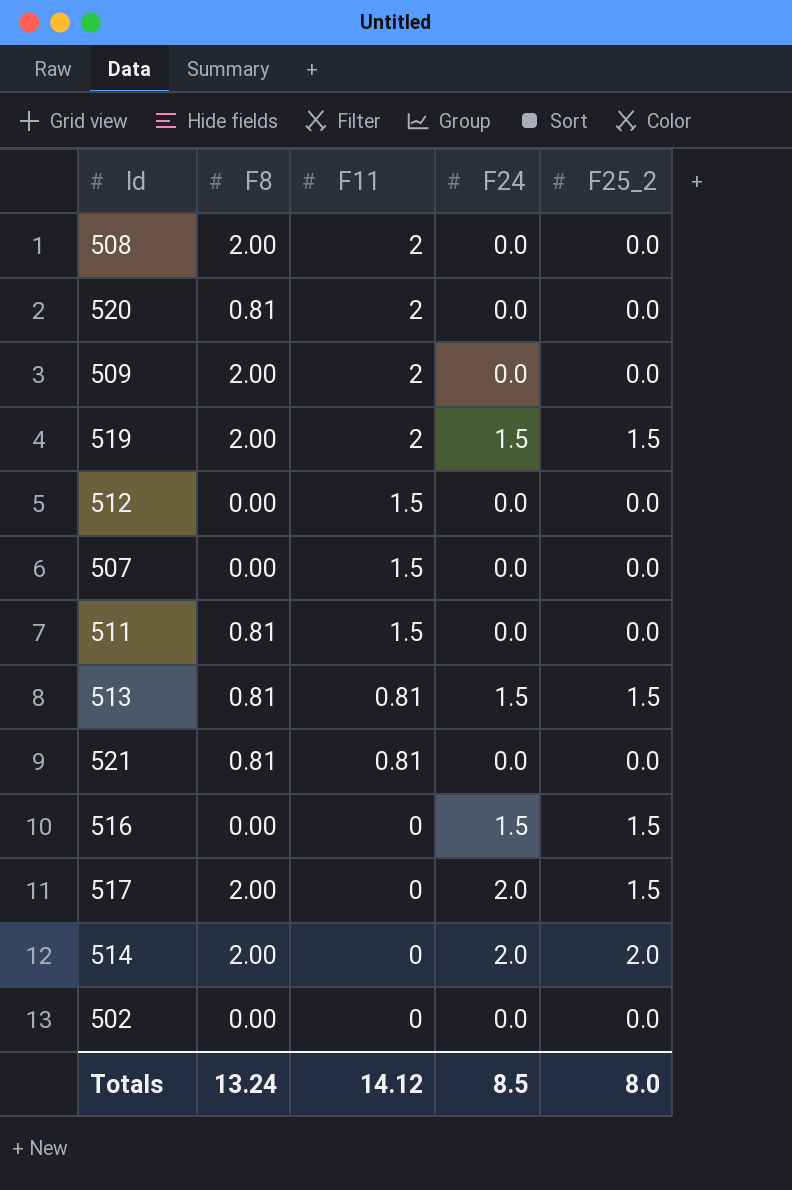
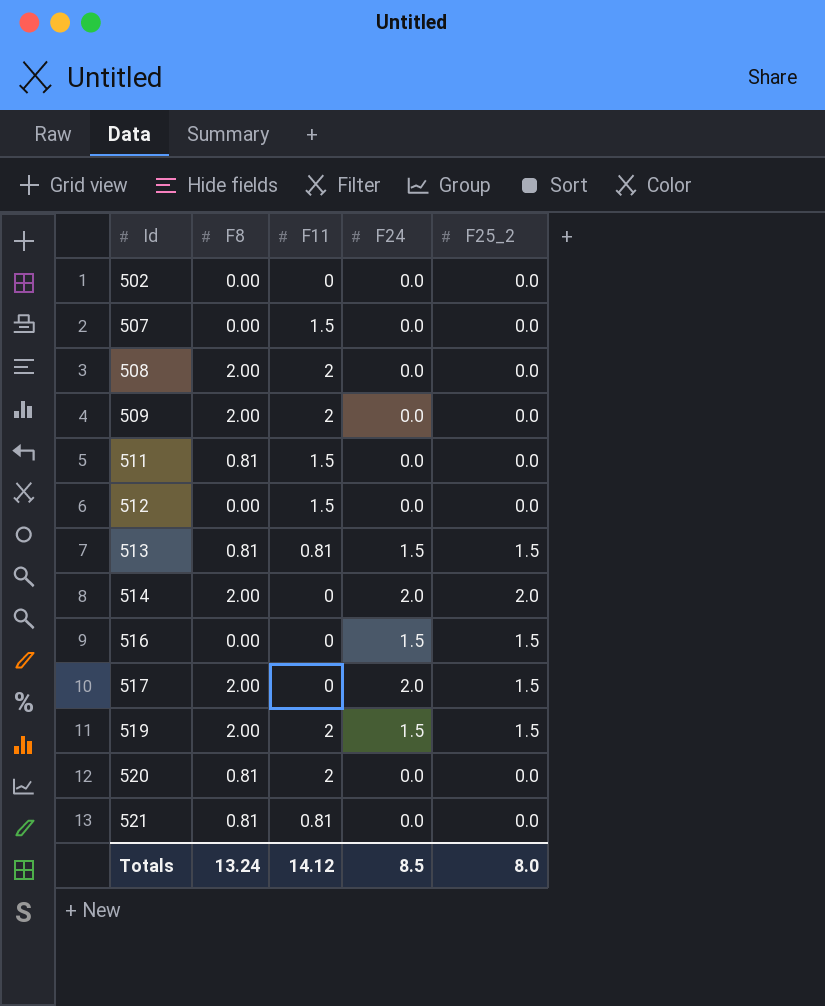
row order: F11 descending -> Id ascending

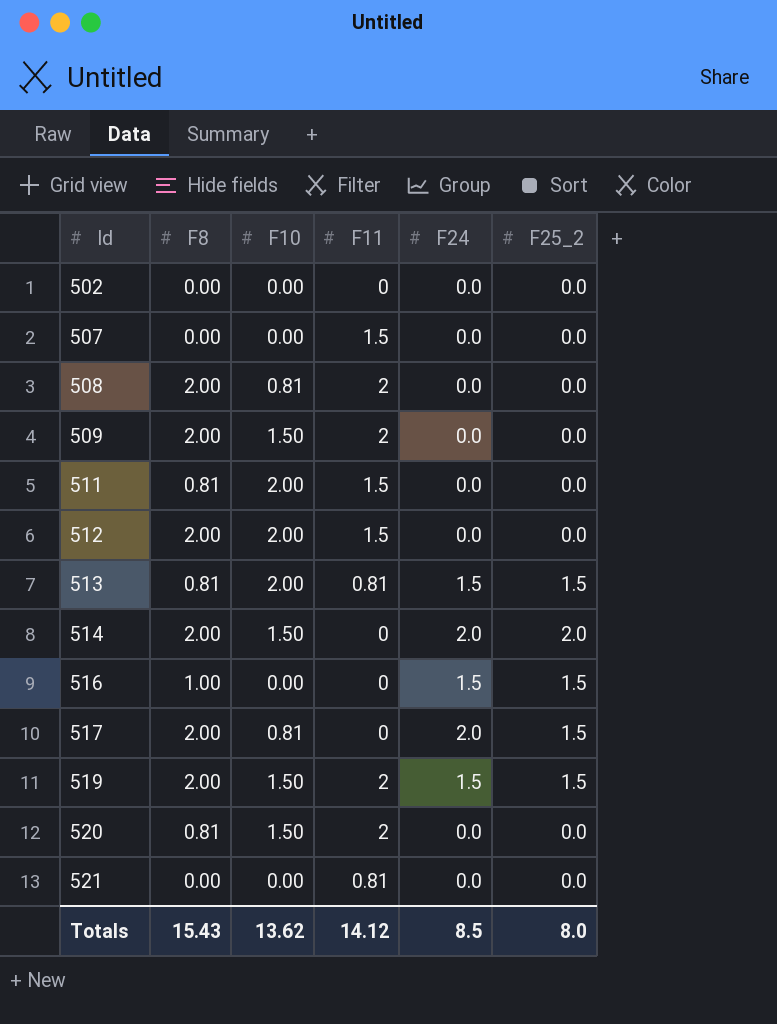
column F10 | position: none -> 3
512 | F8: 0.00 -> 2.00
516 | F8: 0.00 -> 1.00
521 | F8: 0.81 -> 0.00
Totals | F8: 13.24 -> 15.43

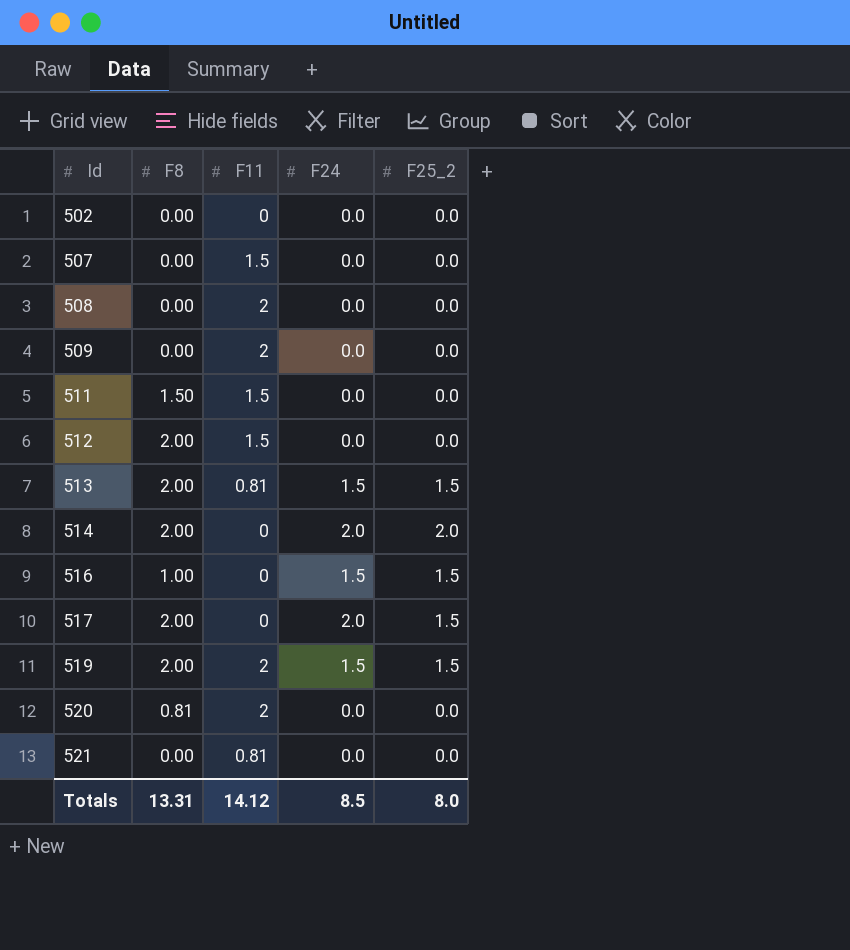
column F10 | position: 3 -> none
508 | F8: 2.00 -> 0.00
509 | F8: 2.00 -> 0.00
511 | F8: 0.81 -> 1.50
513 | F8: 0.81 -> 2.00
Totals | F8: 15.43 -> 13.31

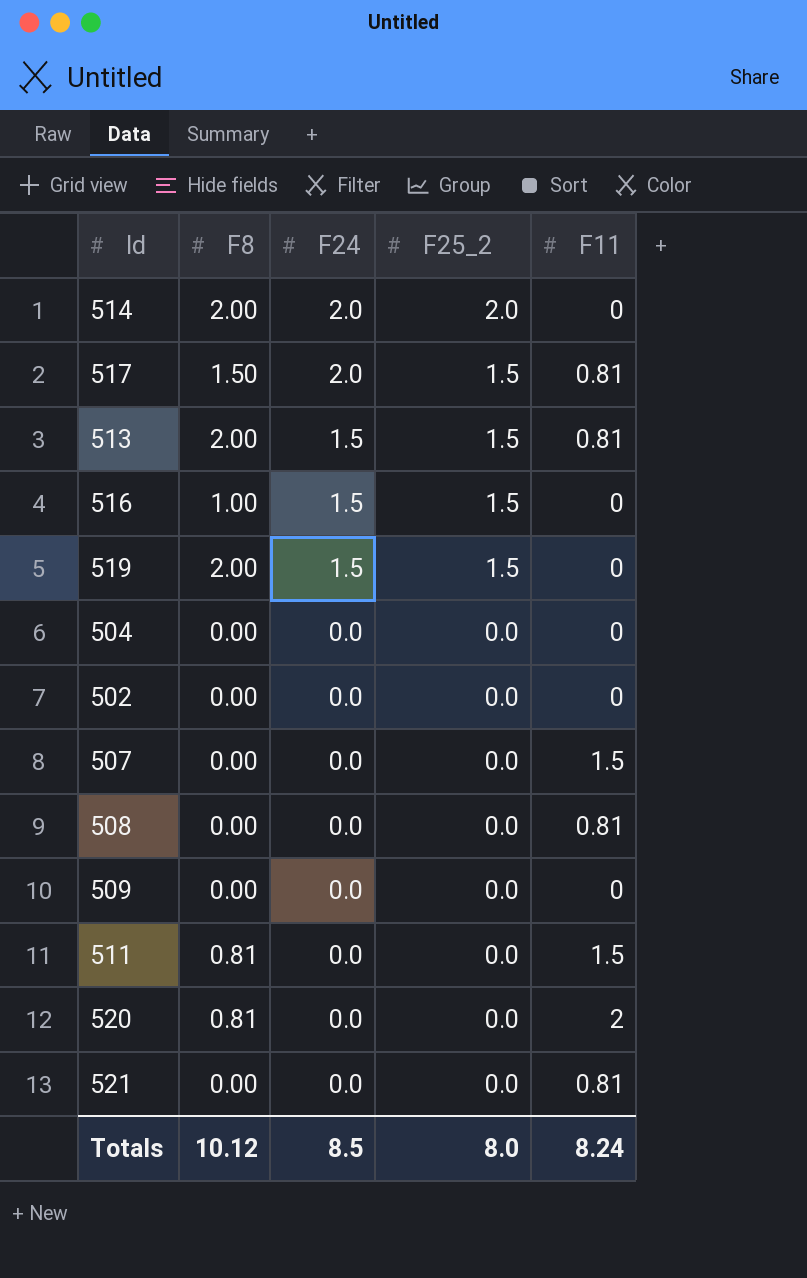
row order: Id ascending -> F24 descending
column F11 | position: 3 -> 5
row 512: 2.00 | 1.5 | 0.0 | 0.0 -> none
517 | F8: 2.00 -> 1.50
517 | F11: 0 -> 0.81
519 | F11: 2 -> 0
row 504: none -> 0.00 | 0.0 | 0.0 | 0
508 | F11: 2 -> 0.81
509 | F11: 2 -> 0
511 | F8: 1.50 -> 0.81
Totals | F8: 13.31 -> 10.12
Totals | F11: 14.12 -> 8.24

